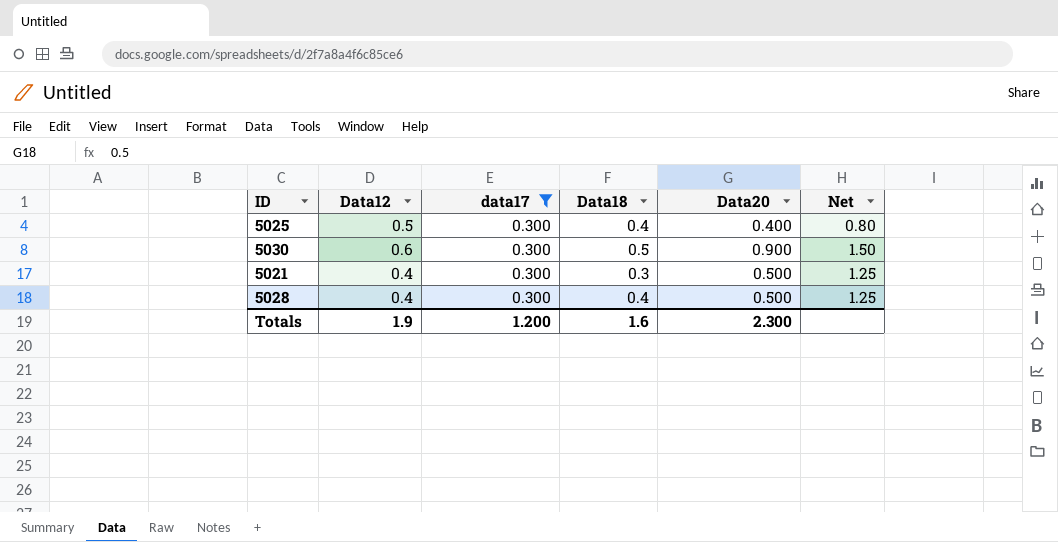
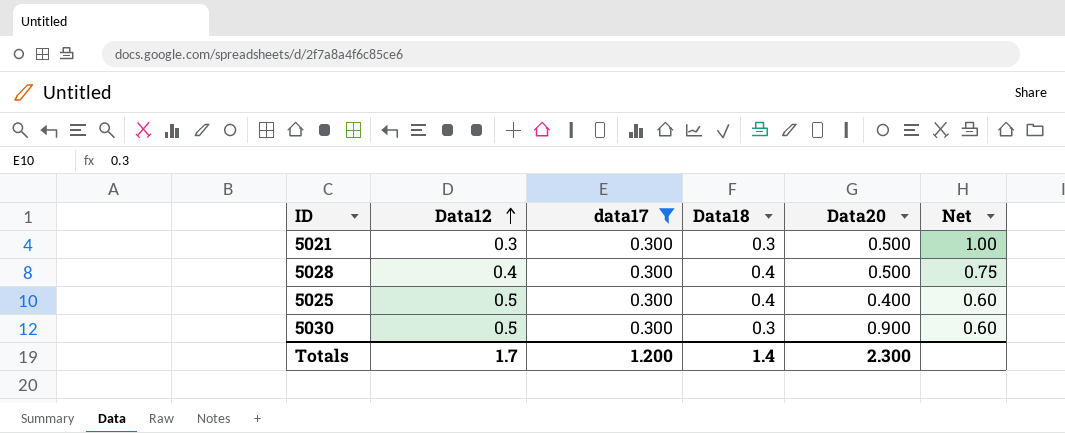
row order: none -> Data12 ascending
column Net | formula: [Data20] / [Data12] -> [data17] / [Data12]
5021 | Data12: 0.4 -> 0.3
5030 | Data12: 0.6 -> 0.5
5030 | Data18: 0.5 -> 0.3
Totals | Data12: 1.9 -> 1.7
Totals | Data18: 1.6 -> 1.4

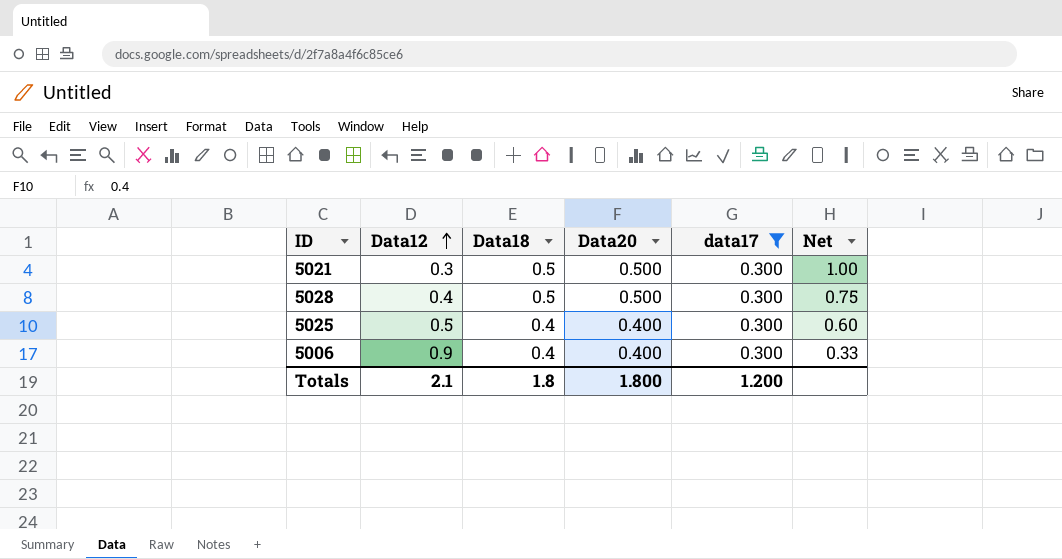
column data17 | position: 3 -> 5
row 5030: 0.5 | 0.300 | 0.3 | 0.900 | 0.60 -> none
5021 | Data18: 0.3 -> 0.5
5028 | Data18: 0.4 -> 0.5
row 5006: none -> 0.9 | 0.4 | 0.400 | 0.300 | 0.33
Totals | Data12: 1.7 -> 2.1
Totals | Data18: 1.4 -> 1.8
Totals | Data20: 2.300 -> 1.800

